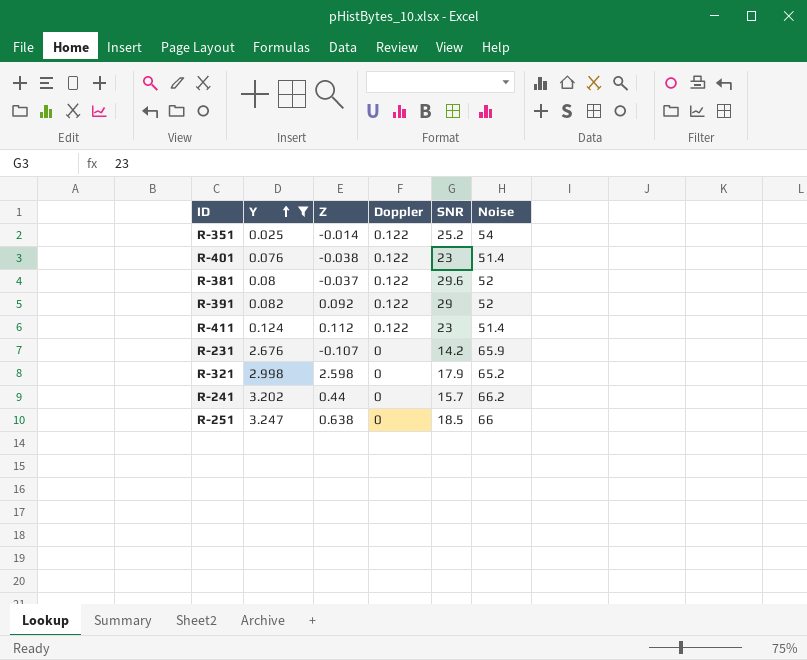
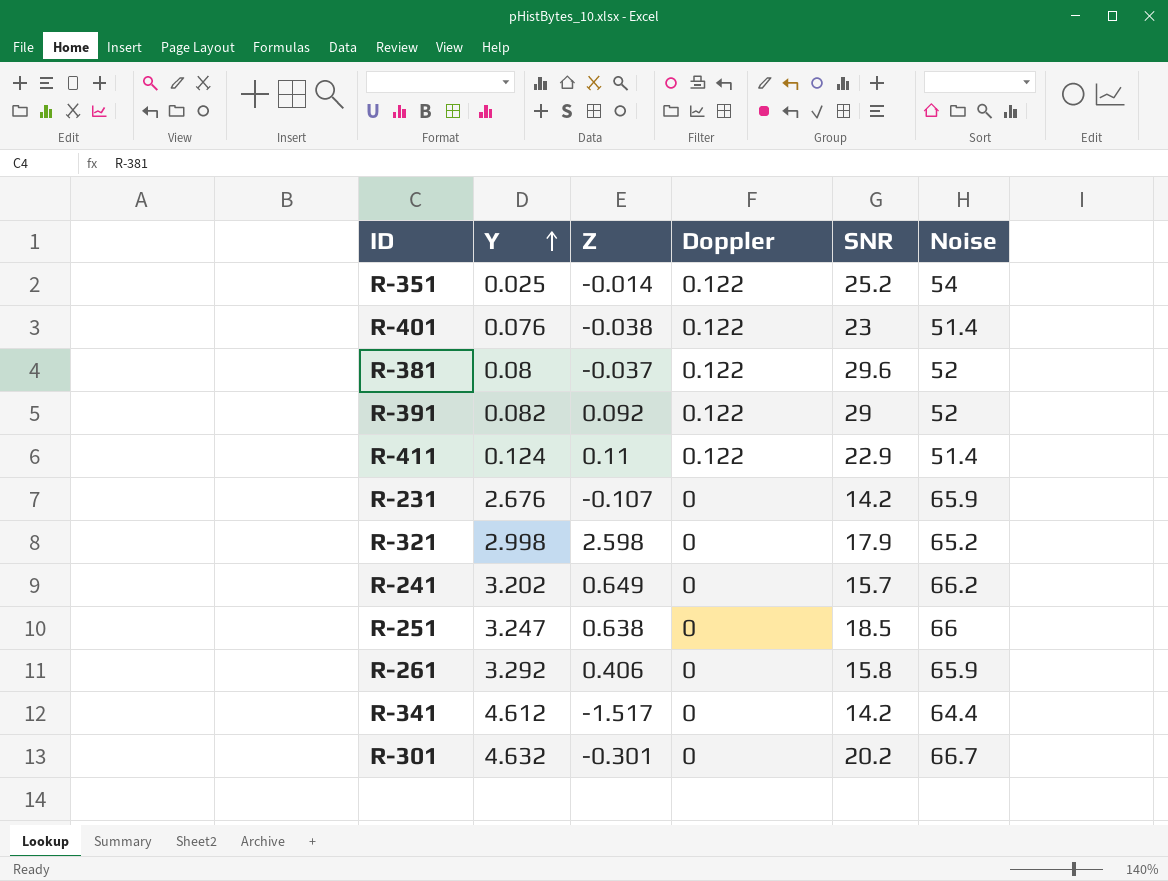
filter: Y <= 3.247 -> none
R-411 | Z: 0.112 -> 0.11
R-411 | SNR: 23 -> 22.9
R-241 | Z: 0.44 -> 0.649

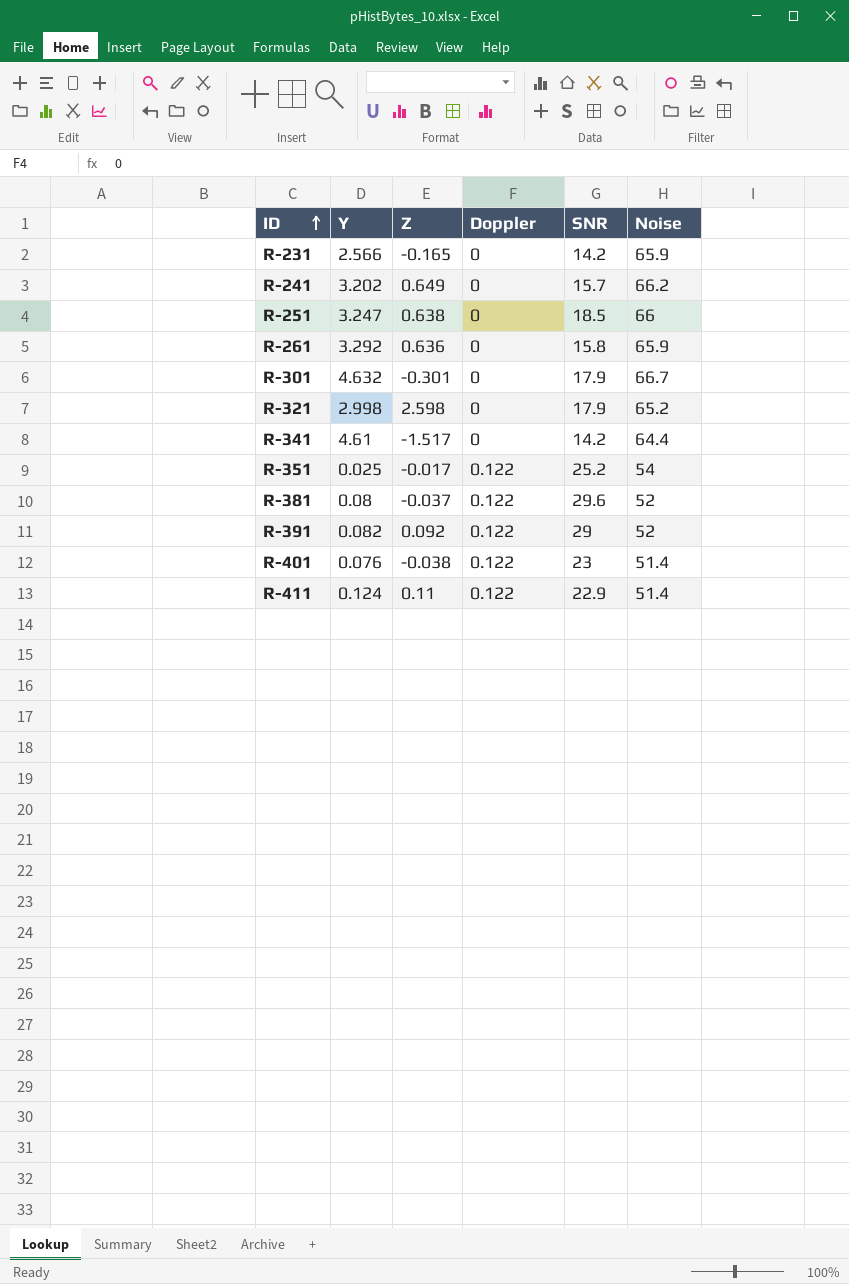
row order: Y ascending -> ID ascending
R-231 | Y: 2.676 -> 2.566
R-231 | Z: -0.107 -> -0.165
R-261 | Z: 0.406 -> 0.636
R-301 | SNR: 20.2 -> 17.9
R-341 | Y: 4.612 -> 4.61
R-351 | Z: -0.014 -> -0.017

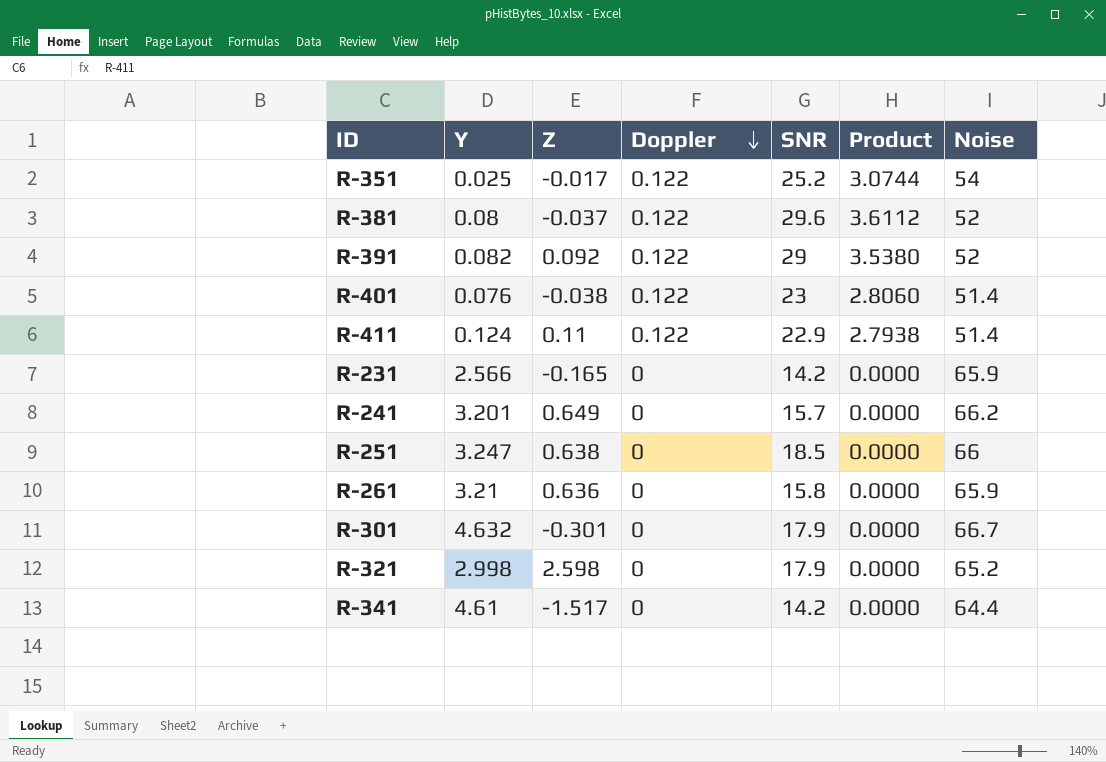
row order: ID ascending -> Doppler descending
column Product | formula: none -> [Doppler] * [SNR]
R-241 | Y: 3.202 -> 3.201
R-261 | Y: 3.292 -> 3.21

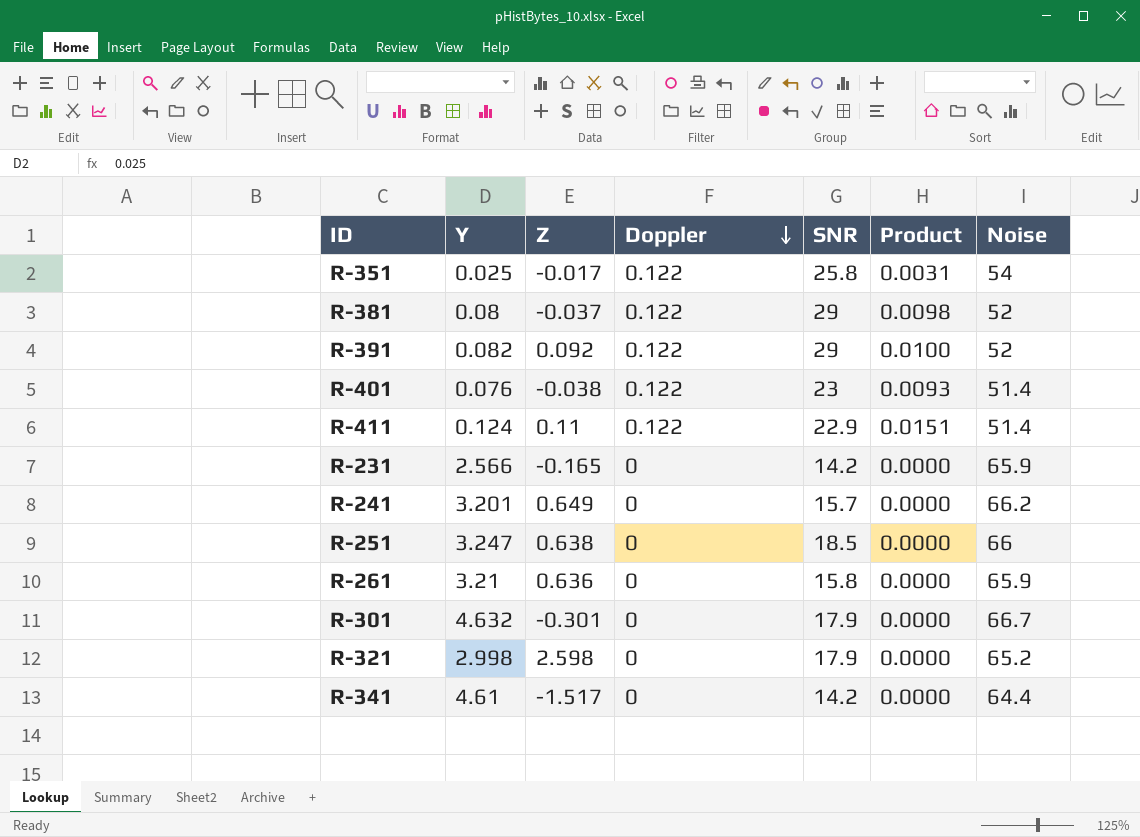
column Product | formula: [Doppler] * [SNR] -> [Y] * [Doppler]
R-351 | SNR: 25.2 -> 25.8
R-381 | SNR: 29.6 -> 29

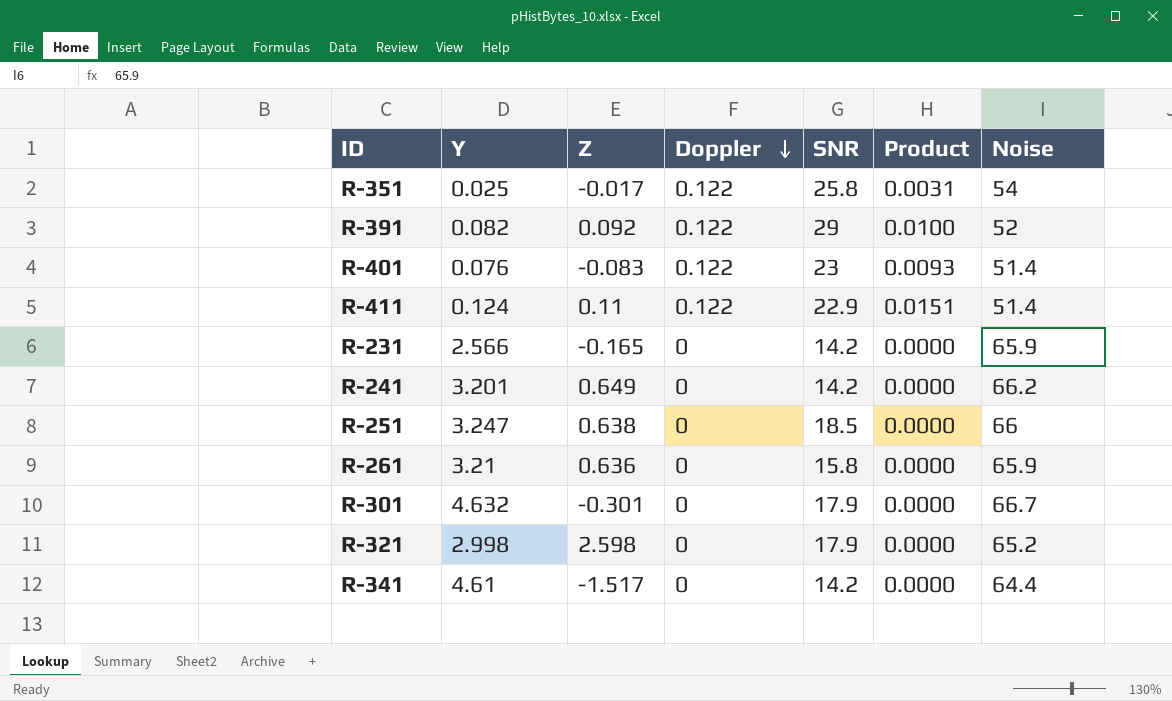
row R-381: 0.08 | -0.037 | 0.122 | 29 | 0.0098 | 52 -> none
R-401 | Z: -0.038 -> -0.083
R-241 | SNR: 15.7 -> 14.2

